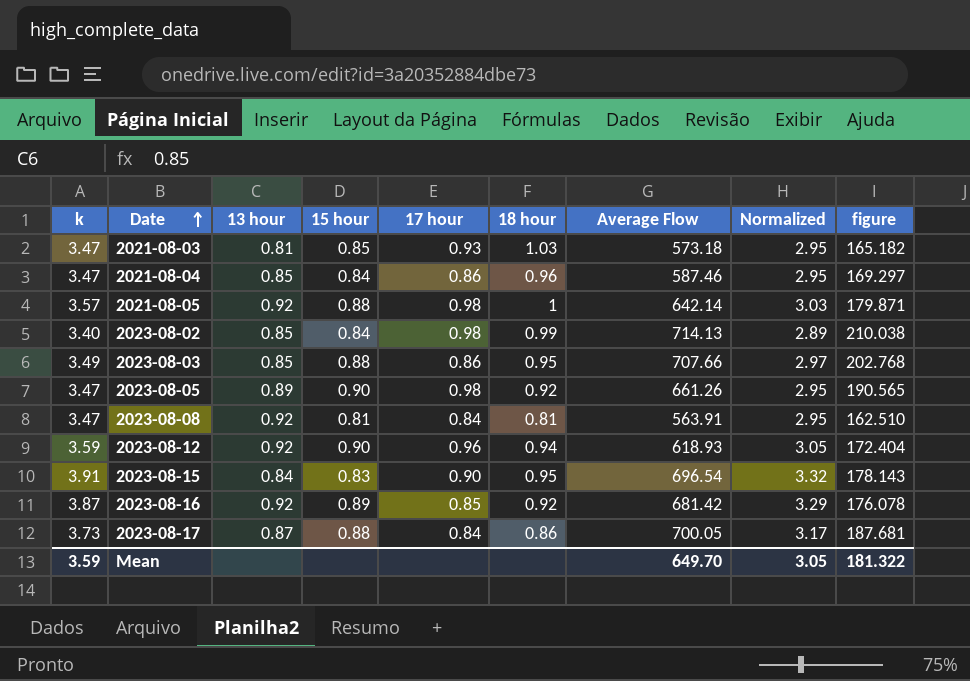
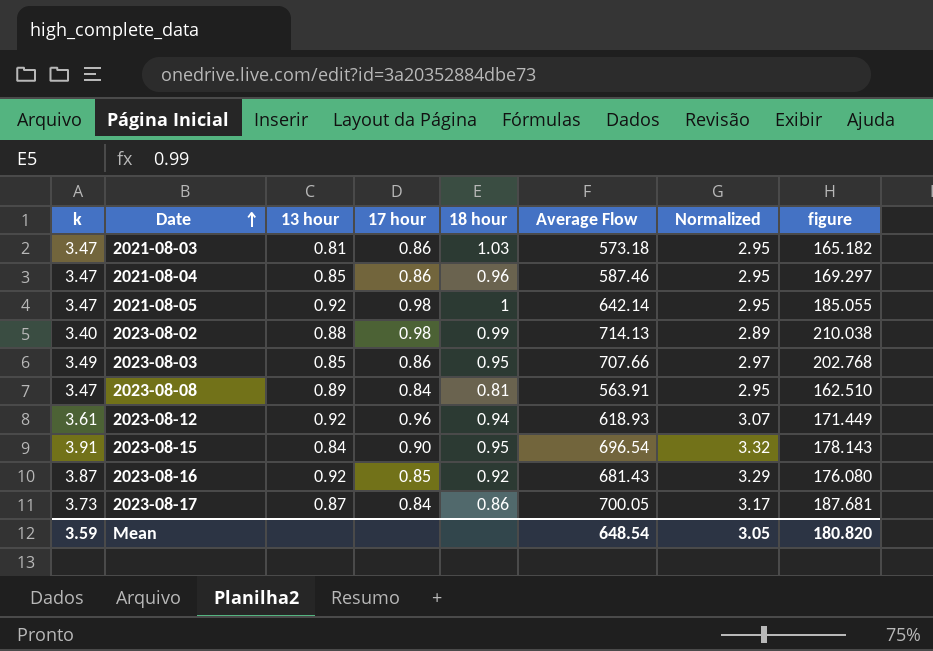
column 15 hour | position: 4 -> none
row 2023-08-05: 3.47 | 0.89 | 0.90 | 0.98 | 0.92 | 661.26 | 2.95 | 190.565 -> none
2021-08-03 | 17 hour: 0.93 -> 0.86
2021-08-05 | k: 3.57 -> 3.47
2021-08-05 | Normalized: 3.03 -> 2.95
2021-08-05 | figure: 179.871 -> 185.055
2023-08-02 | 13 hour: 0.85 -> 0.88
2023-08-08 | 13 hour: 0.92 -> 0.89
2023-08-12 | k: 3.59 -> 3.61
2023-08-12 | Normalized: 3.05 -> 3.07
2023-08-12 | figure: 172.404 -> 171.449
2023-08-16 | Average Flow: 681.42 -> 681.43
2023-08-16 | figure: 176.078 -> 176.080
Mean | Average Flow: 649.70 -> 648.54
Mean | figure: 181.322 -> 180.820

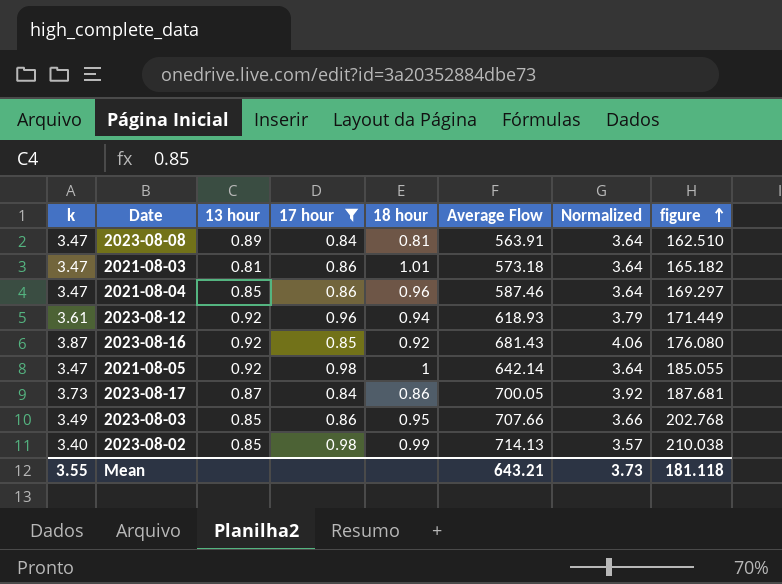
filter: none -> 17 hour != 0.90
row order: Date ascending -> figure ascending
column Normalized | formula: [k] * 0.85 -> [k] * 1.05
2021-08-03 | 18 hour: 1.03 -> 1.01
2023-08-02 | 13 hour: 0.88 -> 0.85
Mean | k: 3.59 -> 3.55
Mean | Average Flow: 648.54 -> 643.21
Mean | Normalized: 3.05 -> 3.73
Mean | figure: 180.820 -> 181.118

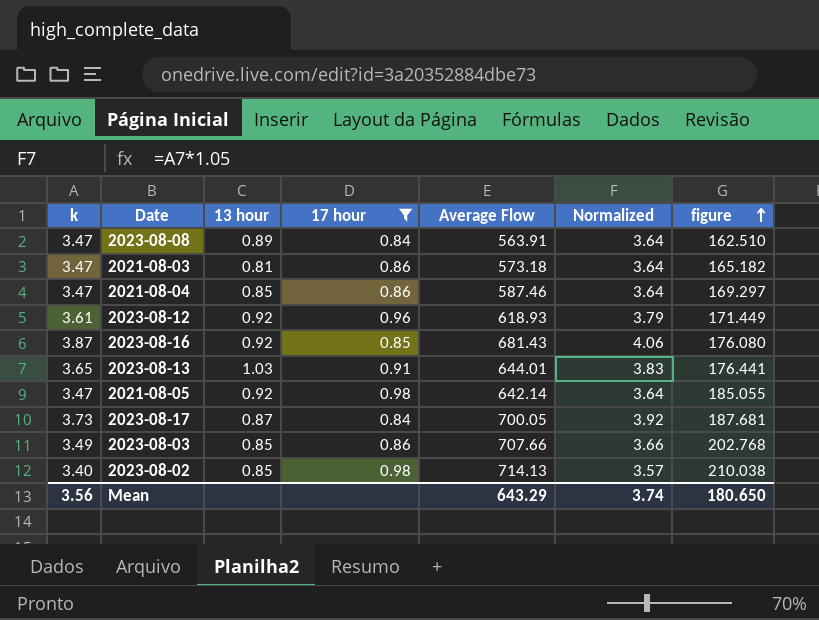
column 18 hour | position: 5 -> none
row 2023-08-13: none -> 3.65 | 1.03 | 0.91 | 644.01 | 3.83 | 176.441
Mean | k: 3.55 -> 3.56
Mean | Average Flow: 643.21 -> 643.29
Mean | Normalized: 3.73 -> 3.74
Mean | figure: 181.118 -> 180.650

